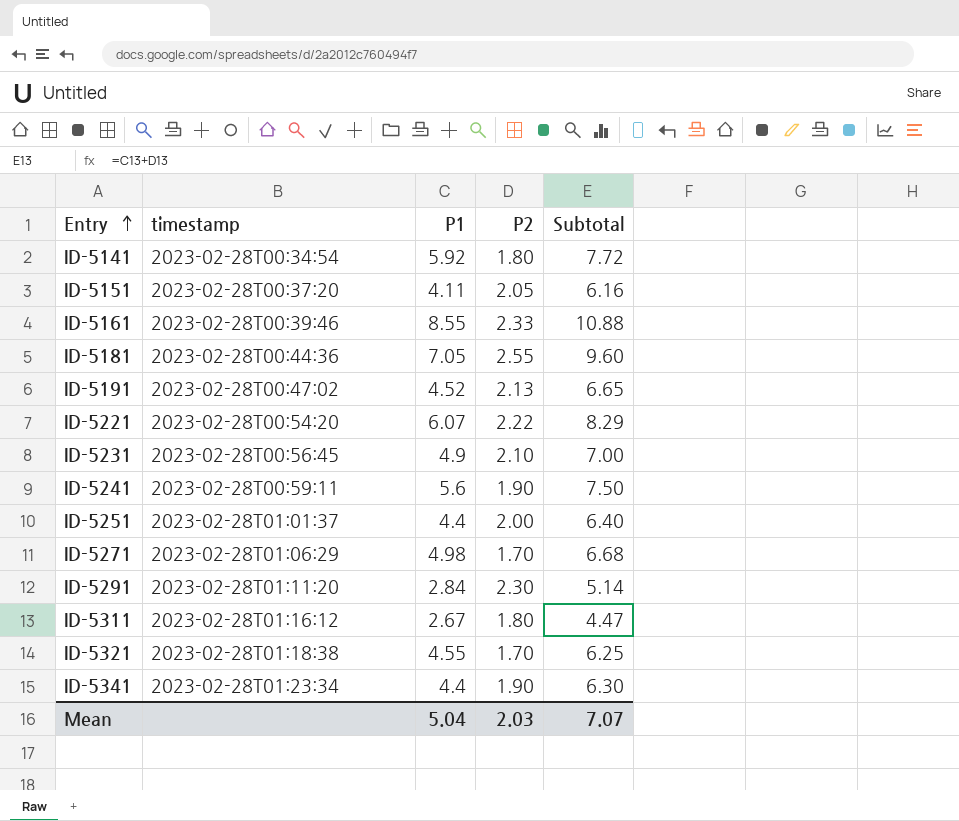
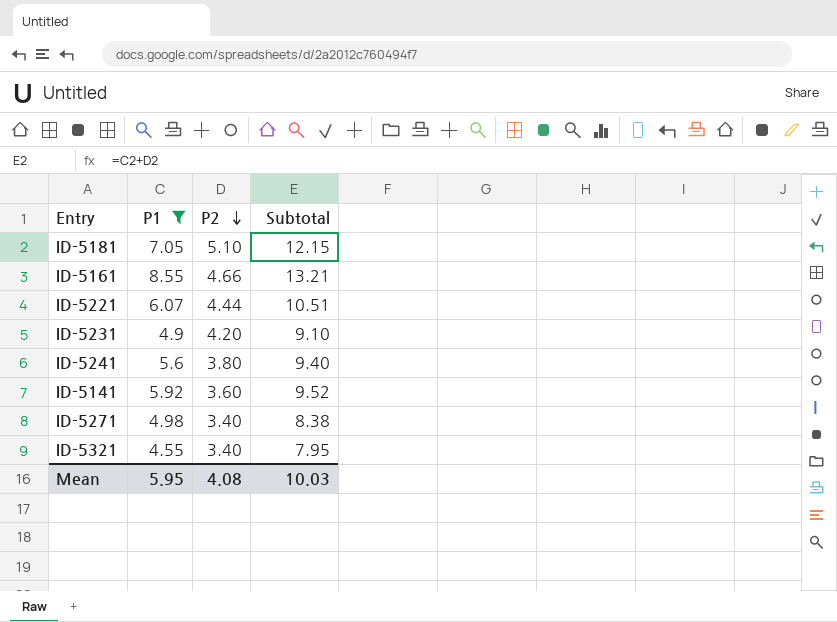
filter: none -> P1 >= 4.55
row order: Entry ascending -> P2 descending
column timestamp | position: 2 -> none
ID-5181 | P2: 2.55 -> 5.10
ID-5181 | Subtotal: 9.60 -> 12.15
ID-5161 | P2: 2.33 -> 4.66
ID-5161 | Subtotal: 10.88 -> 13.21
ID-5221 | P2: 2.22 -> 4.44
ID-5221 | Subtotal: 8.29 -> 10.51
ID-5231 | P2: 2.10 -> 4.20
ID-5231 | Subtotal: 7.00 -> 9.10
ID-5241 | P2: 1.90 -> 3.80
ID-5241 | Subtotal: 7.50 -> 9.40
ID-5141 | P2: 1.80 -> 3.60
ID-5141 | Subtotal: 7.72 -> 9.52
ID-5271 | P2: 1.70 -> 3.40
ID-5271 | Subtotal: 6.68 -> 8.38
ID-5321 | P2: 1.70 -> 3.40
ID-5321 | Subtotal: 6.25 -> 7.95
Mean | P1: 5.04 -> 5.95
Mean | P2: 2.03 -> 4.08
Mean | Subtotal: 7.07 -> 10.03

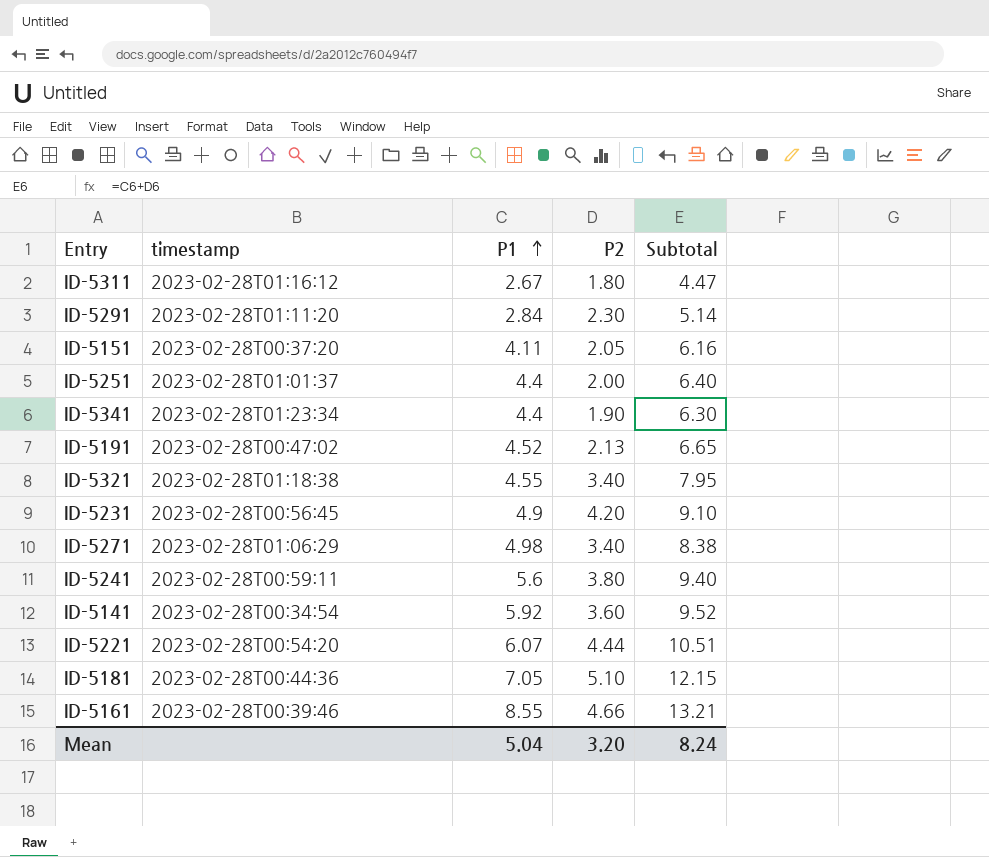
filter: P1 >= 4.55 -> none
row order: P2 descending -> P1 ascending
column timestamp | position: none -> 2
Mean | P1: 5.95 -> 5.04
Mean | P2: 4.08 -> 3.20
Mean | Subtotal: 10.03 -> 8.24

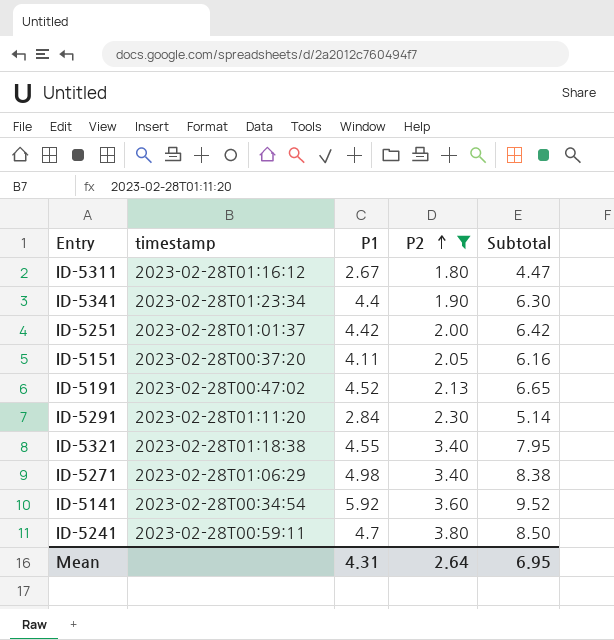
filter: none -> P2 <= 3.80
row order: P1 ascending -> P2 ascending
ID-5251 | P1: 4.4 -> 4.42
ID-5251 | Subtotal: 6.40 -> 6.42
ID-5241 | P1: 5.6 -> 4.7
ID-5241 | Subtotal: 9.40 -> 8.50
Mean | P1: 5.04 -> 4.31
Mean | P2: 3.20 -> 2.64
Mean | Subtotal: 8.24 -> 6.95

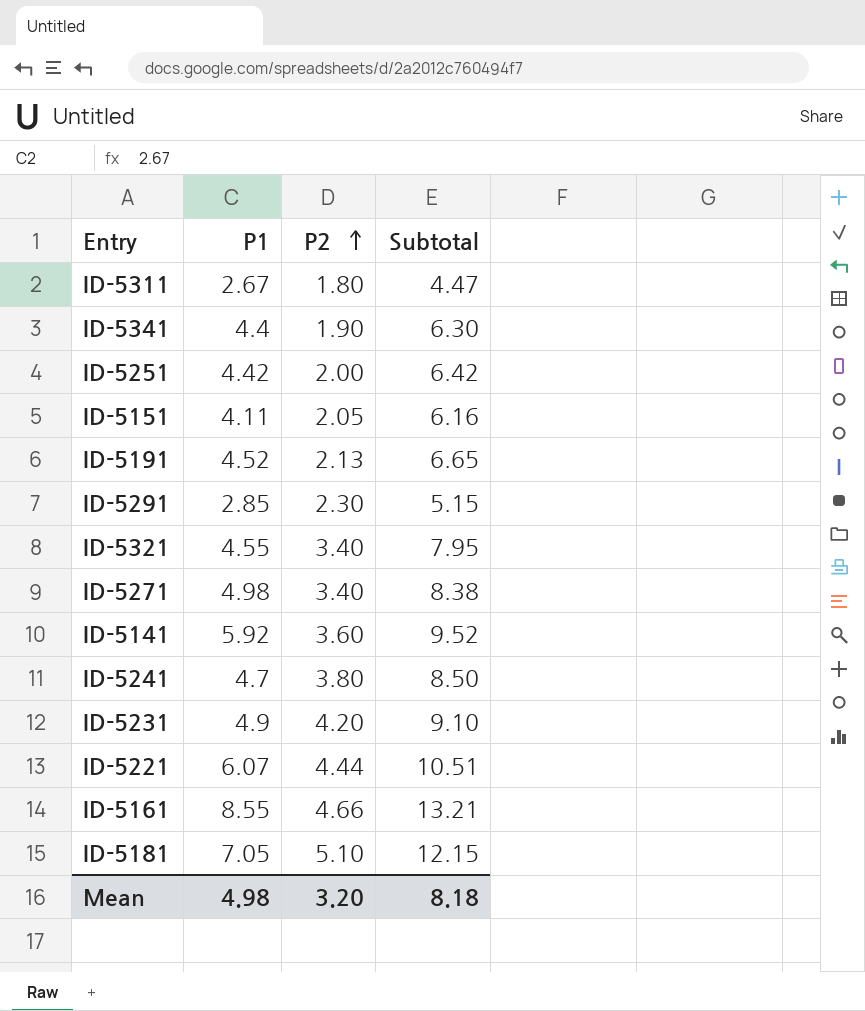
filter: P2 <= 3.80 -> none
column timestamp | position: 2 -> none
ID-5291 | P1: 2.84 -> 2.85
ID-5291 | Subtotal: 5.14 -> 5.15
Mean | P1: 4.31 -> 4.98
Mean | P2: 2.64 -> 3.20
Mean | Subtotal: 6.95 -> 8.18

